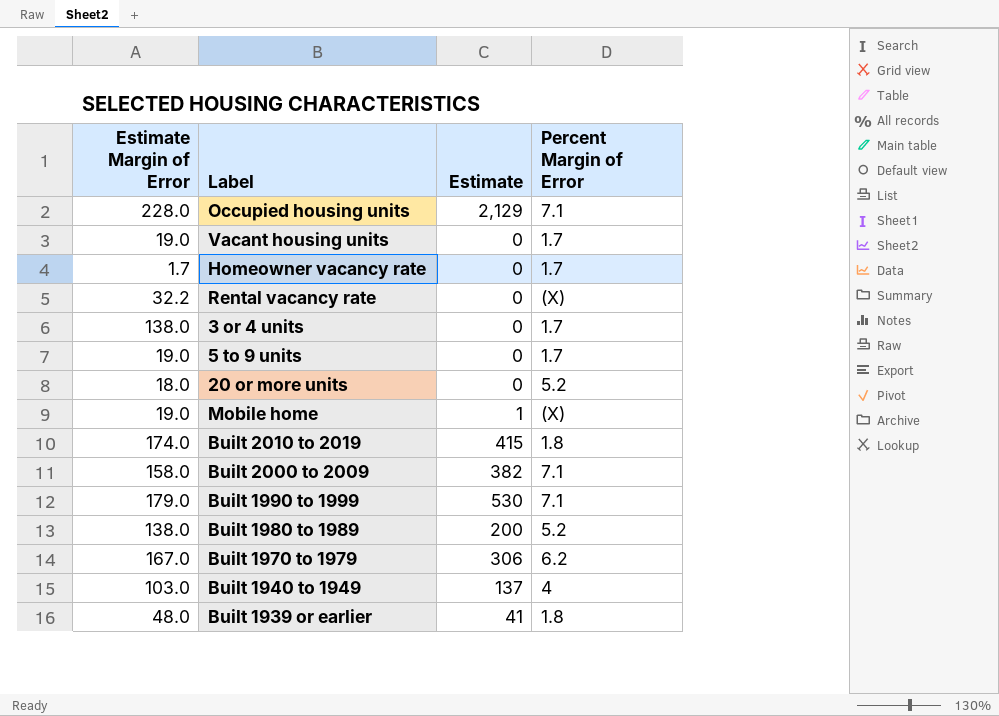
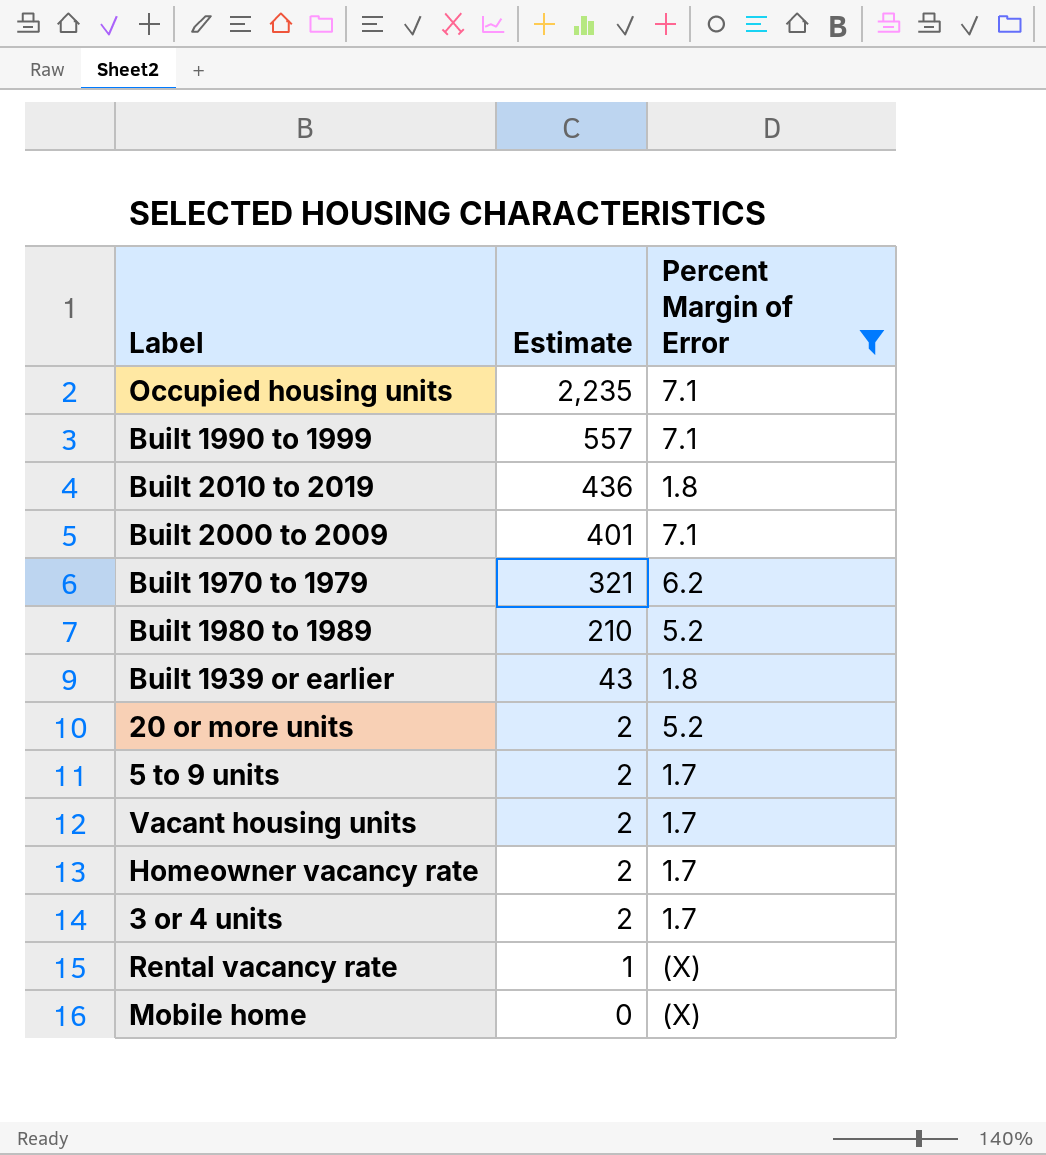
filter: none -> Percent Margin of Error != 4
row order: none -> Estimate descending
column Estimate Margin of Error | position: 1 -> none
Occupied housing units | Estimate: 2,129 -> 2,235
Built 1990 to 1999 | Estimate: 530 -> 557
Built 2010 to 2019 | Estimate: 415 -> 436
Built 2000 to 2009 | Estimate: 382 -> 401
Built 1970 to 1979 | Estimate: 306 -> 321
Built 1980 to 1989 | Estimate: 200 -> 210
Built 1939 or earlier | Estimate: 41 -> 43
20 or more units | Estimate: 0 -> 2
5 to 9 units | Estimate: 0 -> 2
Vacant housing units | Estimate: 0 -> 2
Homeowner vacancy rate | Estimate: 0 -> 2
3 or 4 units | Estimate: 0 -> 2
Rental vacancy rate | Estimate: 0 -> 1
Mobile home | Estimate: 1 -> 0

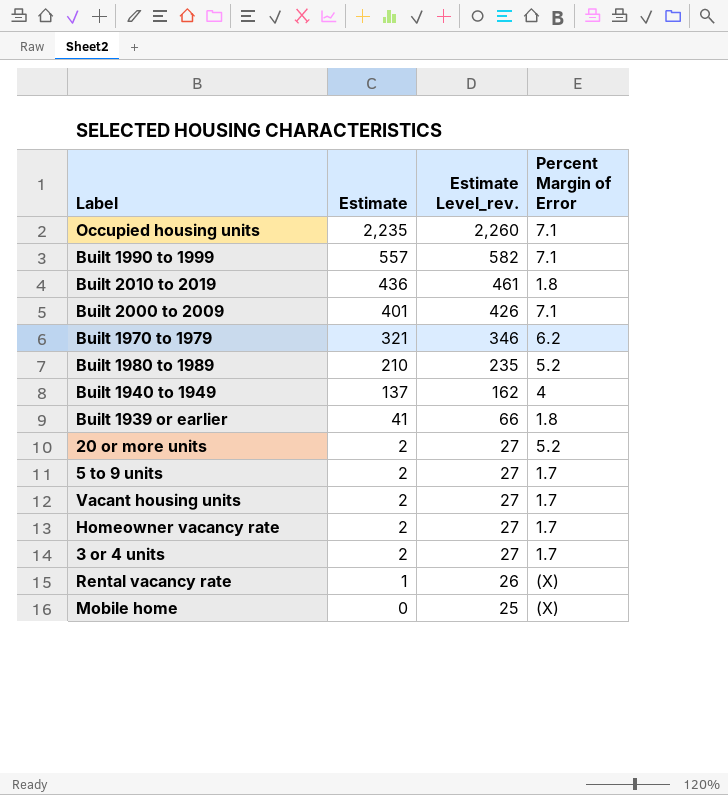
filter: Percent Margin of Error != 4 -> none
column Estimate Level_rev. | formula: none -> [Estimate] + 25
Built 1939 or earlier | Estimate: 43 -> 41

